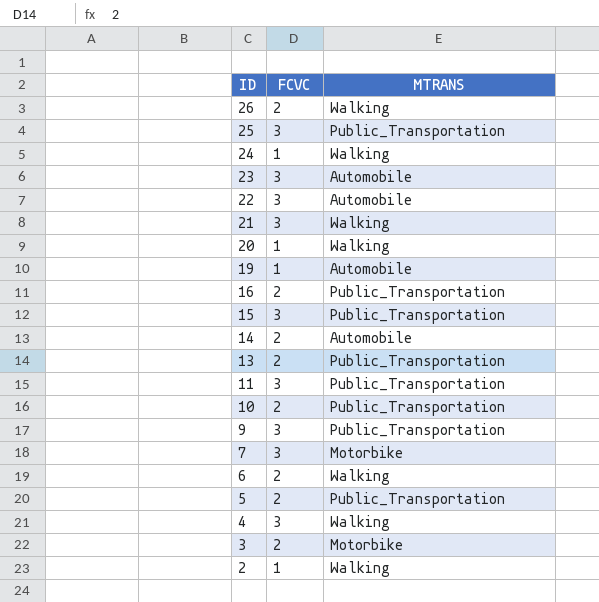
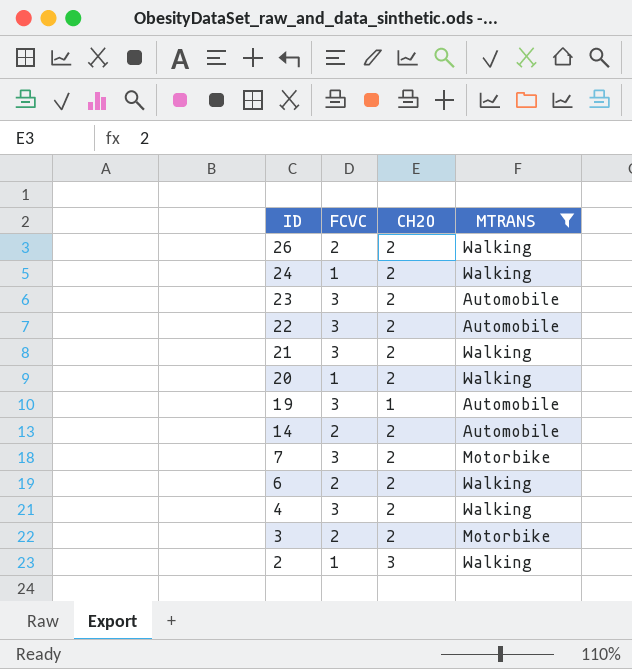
filter: none -> MTRANS != Public_Transportation
column CH2O | position: none -> 3
19 | FCVC: 1 -> 3

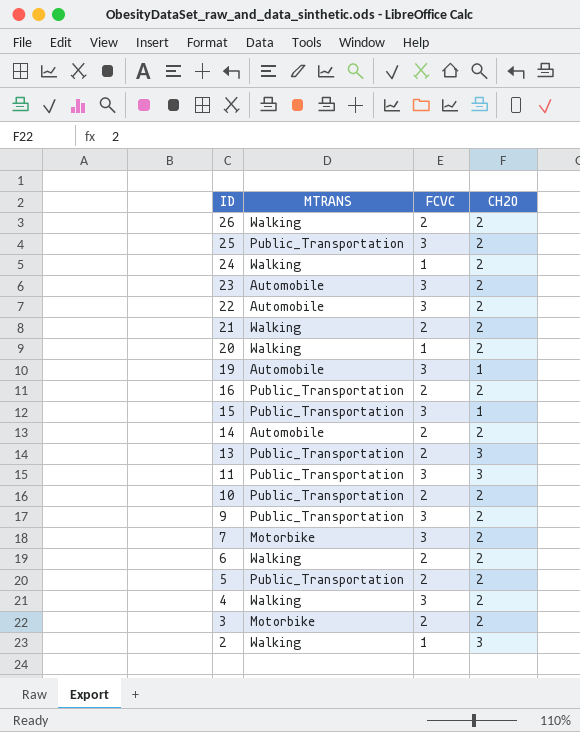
filter: MTRANS != Public_Transportation -> none
column MTRANS | position: 4 -> 2
21 | FCVC: 3 -> 2

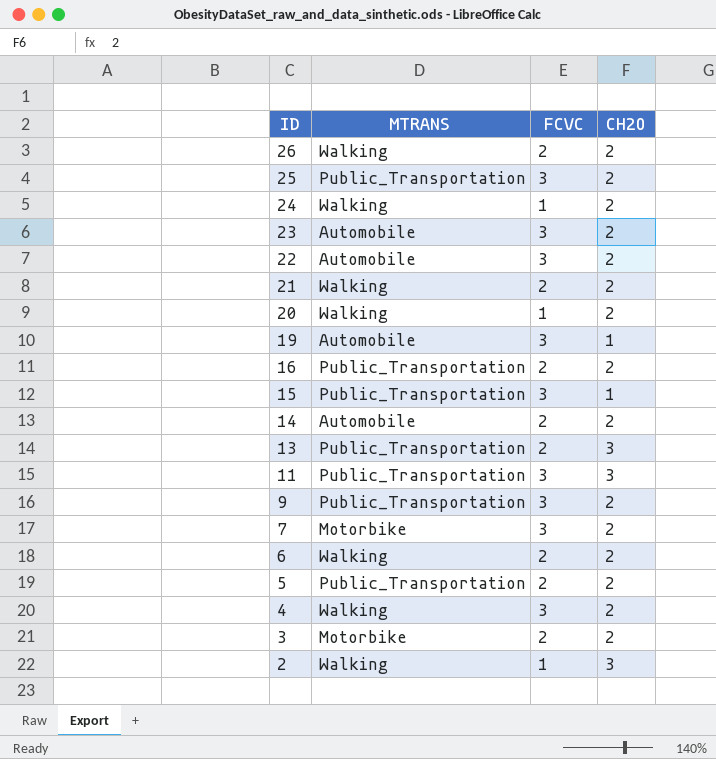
row 10: Public_Transportation | 2 | 2 -> none

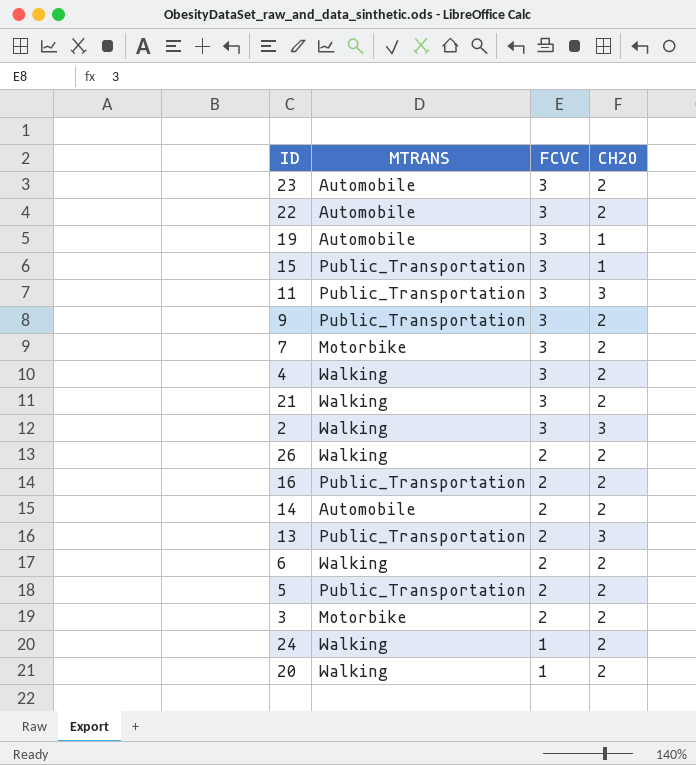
row order: ID descending -> FCVC descending
row 25: Public_Transportation | 3 | 2 -> none
21 | FCVC: 2 -> 3
2 | FCVC: 1 -> 3

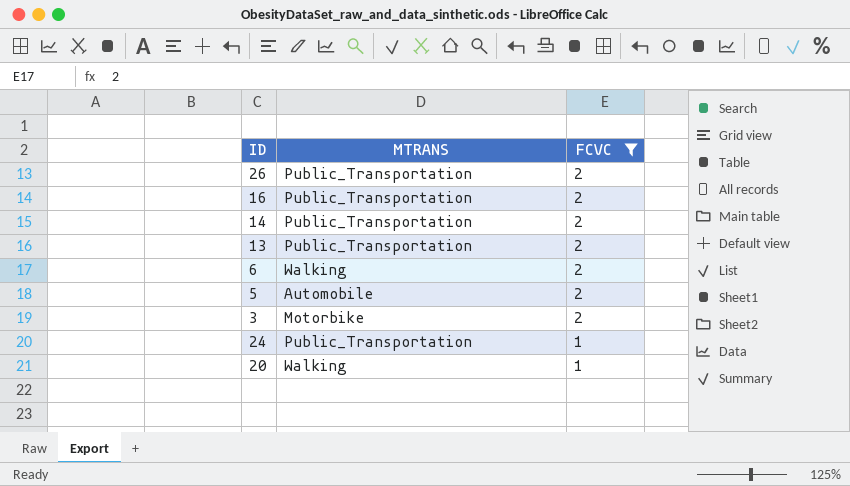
filter: none -> FCVC != 3
column CH2O | position: 4 -> none
26 | MTRANS: Walking -> Public_Transportation
14 | MTRANS: Automobile -> Public_Transportation
5 | MTRANS: Public_Transportation -> Automobile
24 | MTRANS: Walking -> Public_Transportation

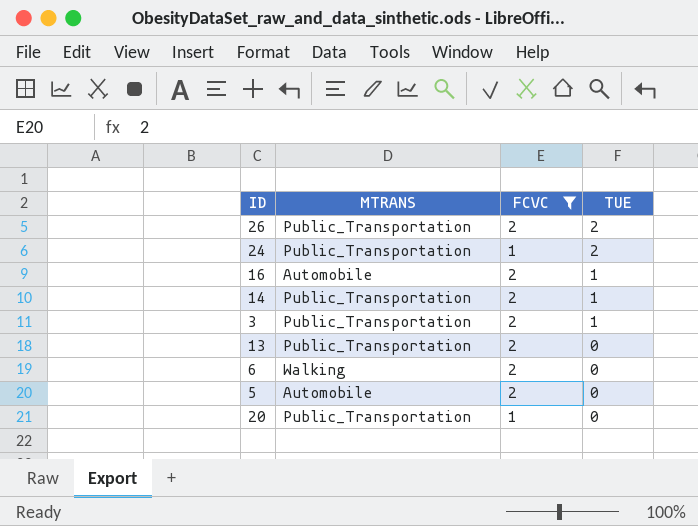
row order: FCVC descending -> TUE descending
column TUE | position: none -> 4
16 | MTRANS: Public_Transportation -> Automobile
3 | MTRANS: Motorbike -> Public_Transportation
20 | MTRANS: Walking -> Public_Transportation

